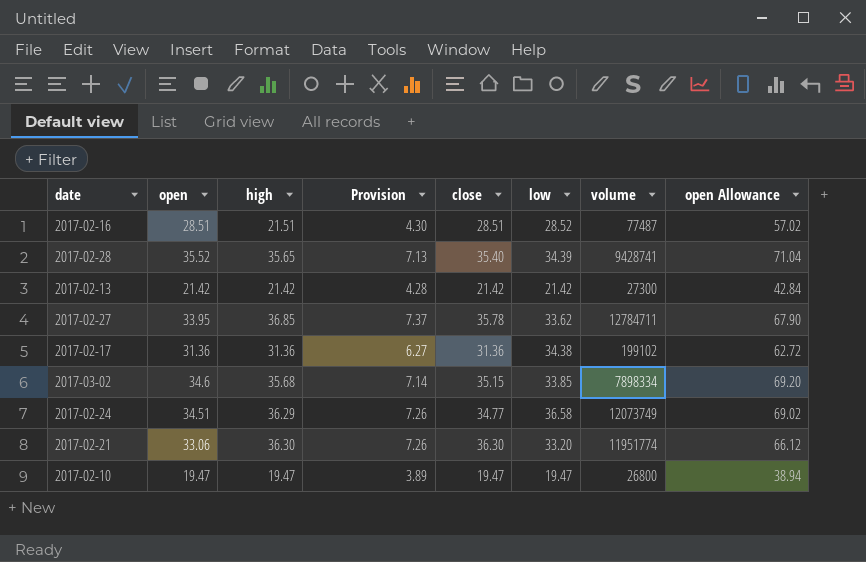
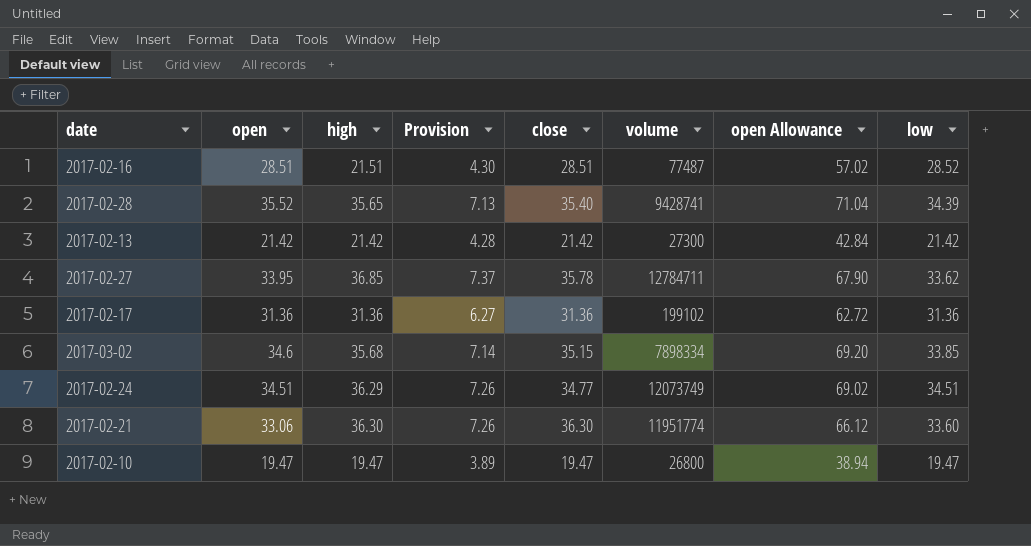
column low | position: 6 -> 8
2017-02-17 | low: 34.38 -> 31.36
2017-02-24 | low: 36.58 -> 34.51
2017-02-21 | low: 33.20 -> 33.60

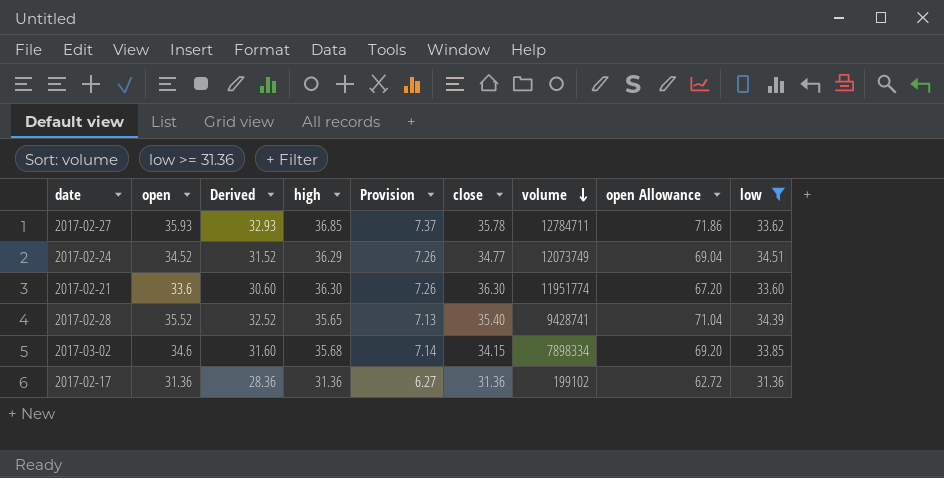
filter: none -> low >= 31.36
row order: none -> volume descending
column Derived | formula: none -> [open] - 3
2017-02-27 | open: 33.95 -> 35.93
2017-02-27 | open Allowance: 67.90 -> 71.86
2017-02-24 | open: 34.51 -> 34.52
2017-02-24 | open Allowance: 69.02 -> 69.04
2017-02-21 | open: 33.06 -> 33.6
2017-02-21 | open Allowance: 66.12 -> 67.20
2017-03-02 | close: 35.15 -> 34.15

